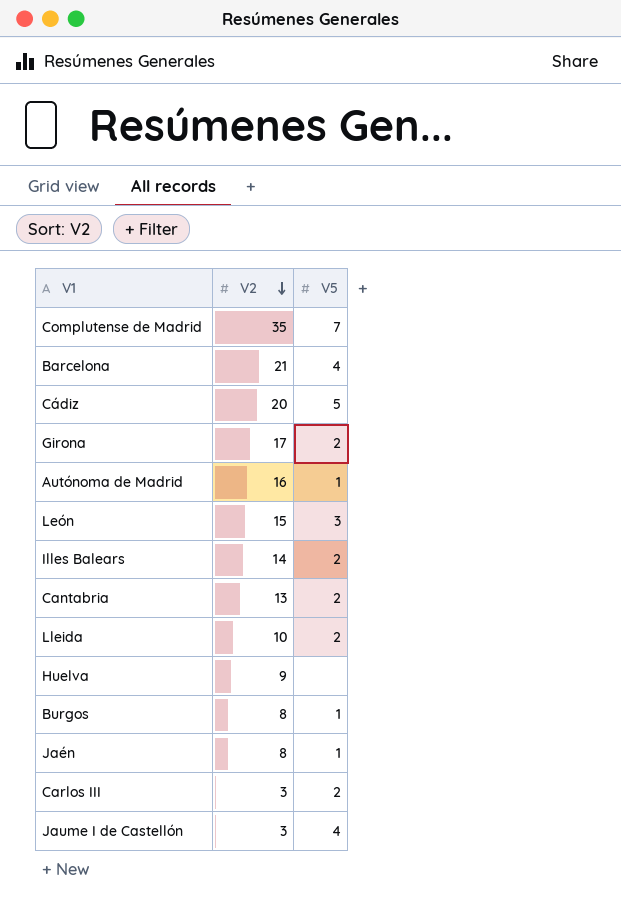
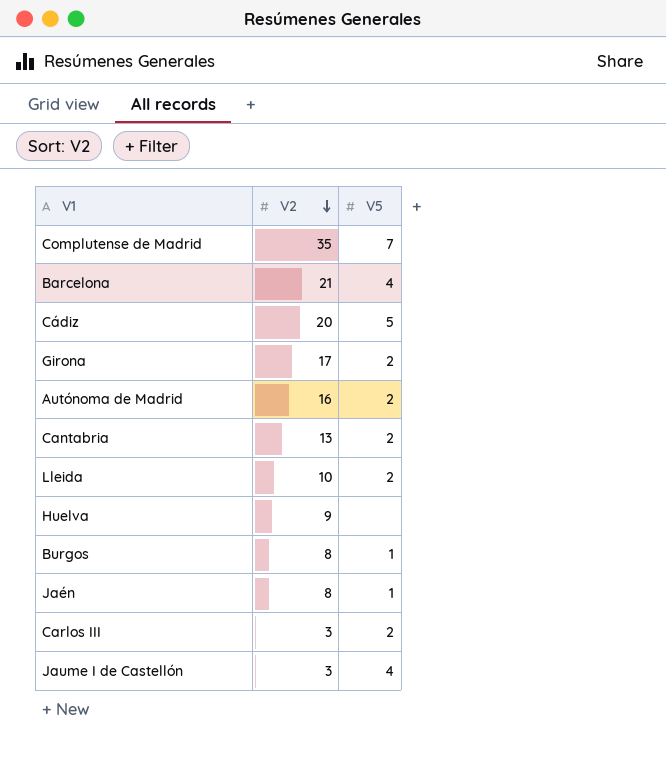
row León: 15 | 3 -> none
row Illes Balears: 14 | 2 -> none
Autónoma de Madrid | V5: 1 -> 2

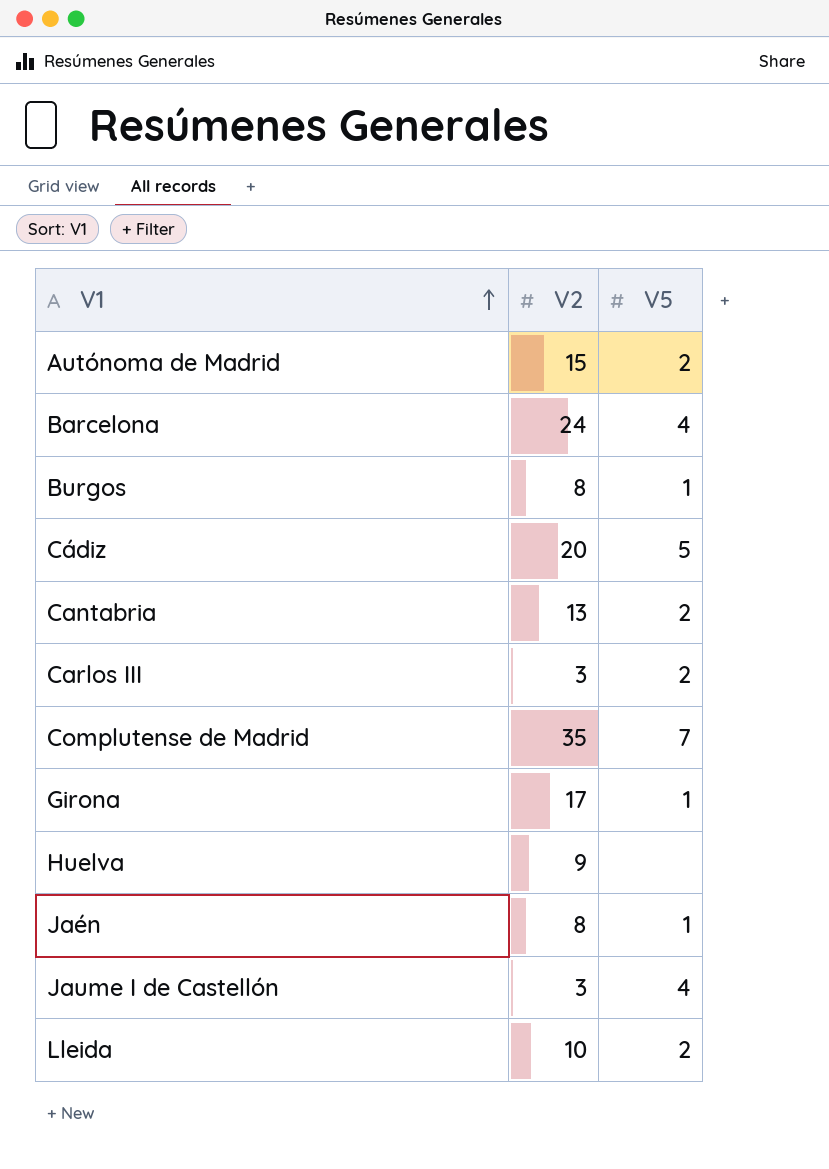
row order: V2 descending -> V1 ascending
Autónoma de Madrid | V2: 16 -> 15
Barcelona | V2: 21 -> 24
Girona | V5: 2 -> 1

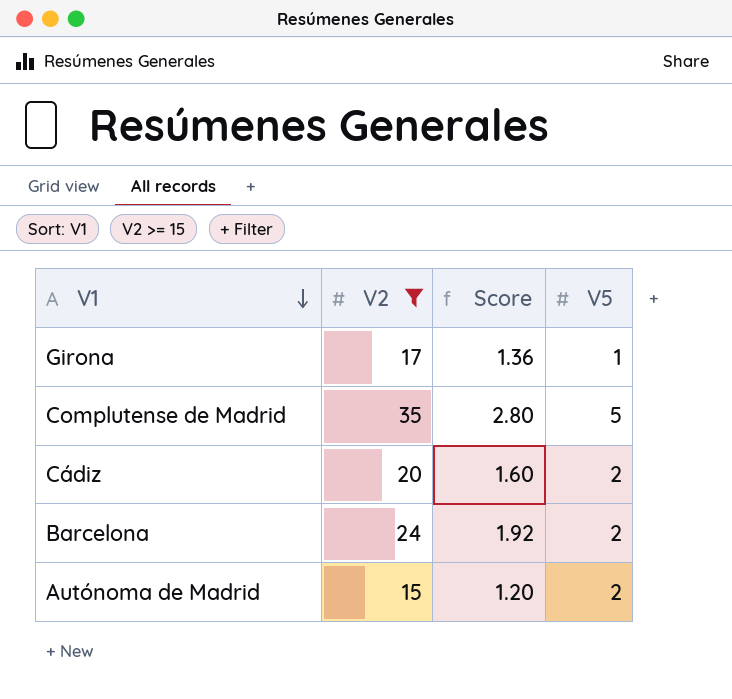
filter: none -> V2 >= 15
row order: V1 ascending -> V1 descending
column Score | formula: none -> [V2] * 0.08
Complutense de Madrid | V5: 7 -> 5
Cádiz | V5: 5 -> 2
Barcelona | V5: 4 -> 2

